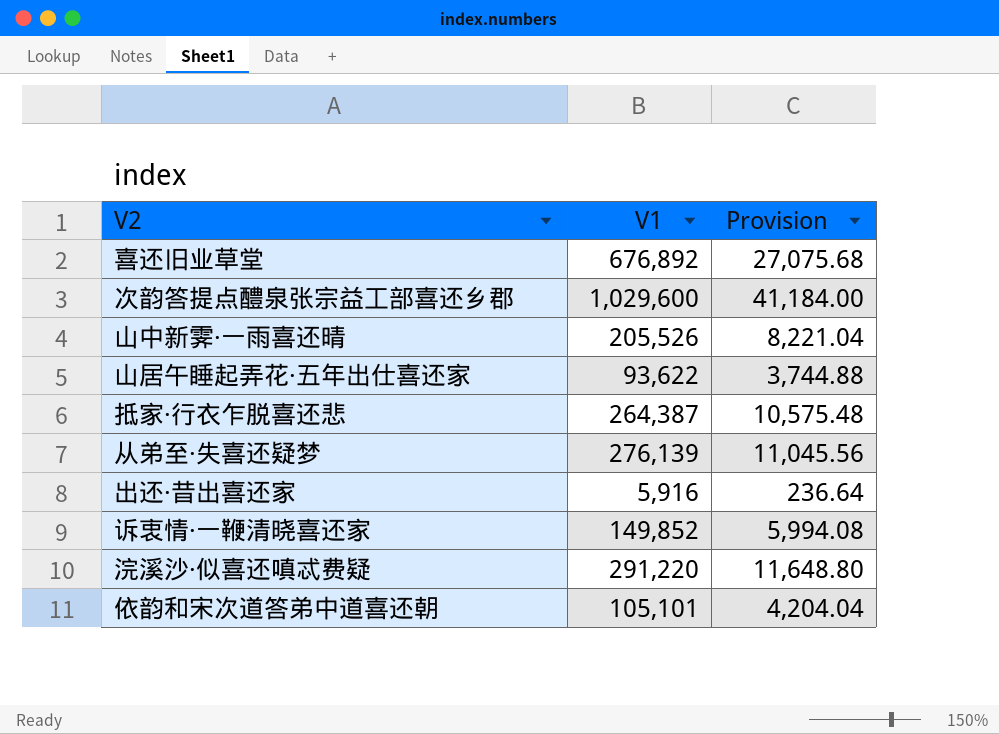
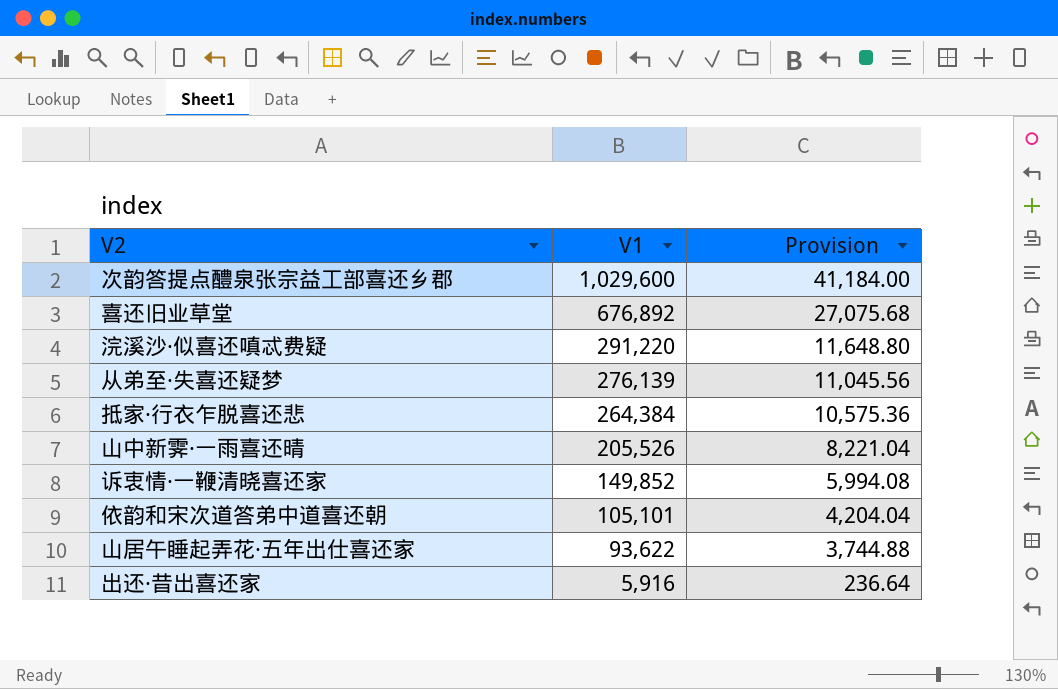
row order: none -> V1 descending
抵家·行衣乍脱喜还悲 | V1: 264,387 -> 264,384
抵家·行衣乍脱喜还悲 | Provision: 10,575.48 -> 10,575.36

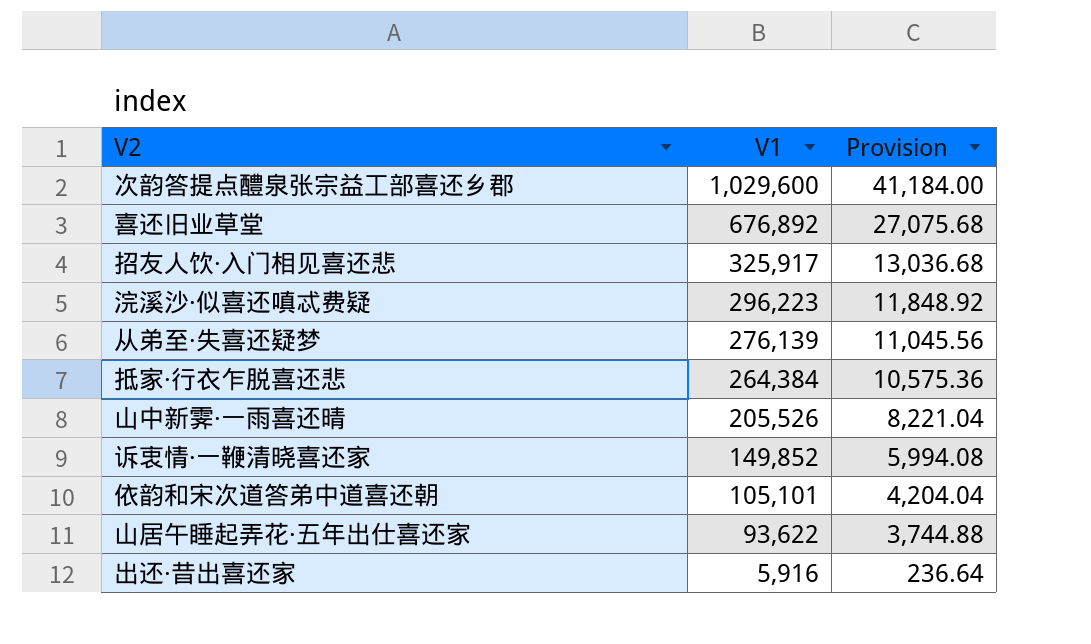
row 招友人饮·入门相见喜还悲: none -> 325,917 | 13,036.68
浣溪沙·似喜还嗔忒费疑 | V1: 291,220 -> 296,223
浣溪沙·似喜还嗔忒费疑 | Provision: 11,648.80 -> 11,848.92

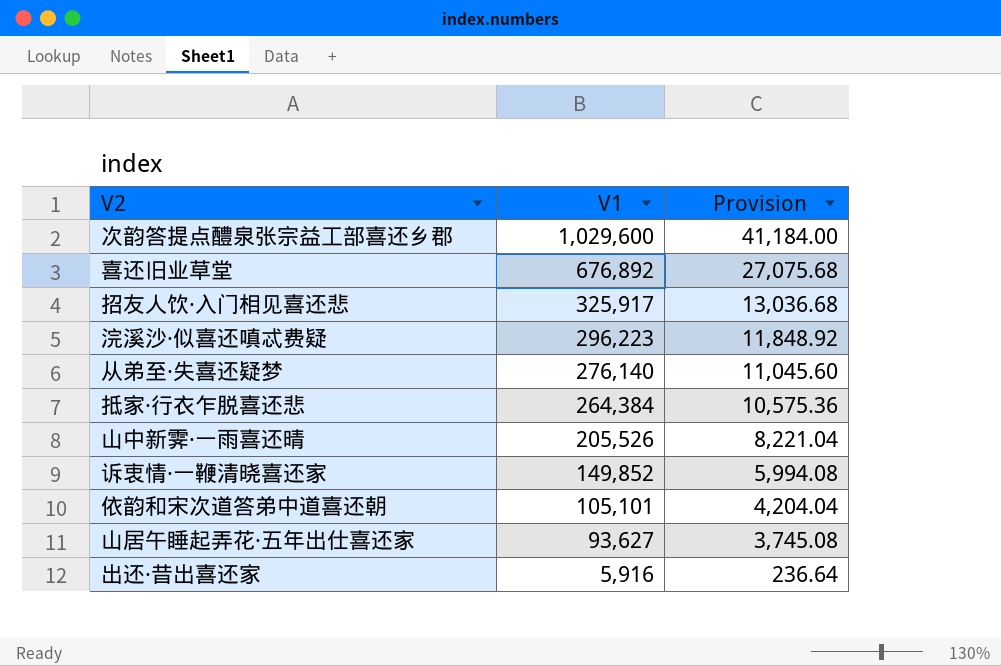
从弟至·失喜还疑梦 | V1: 276,139 -> 276,140
从弟至·失喜还疑梦 | Provision: 11,045.56 -> 11,045.60
山居午睡起弄花·五年出仕喜还家 | V1: 93,622 -> 93,627
山居午睡起弄花·五年出仕喜还家 | Provision: 3,744.88 -> 3,745.08

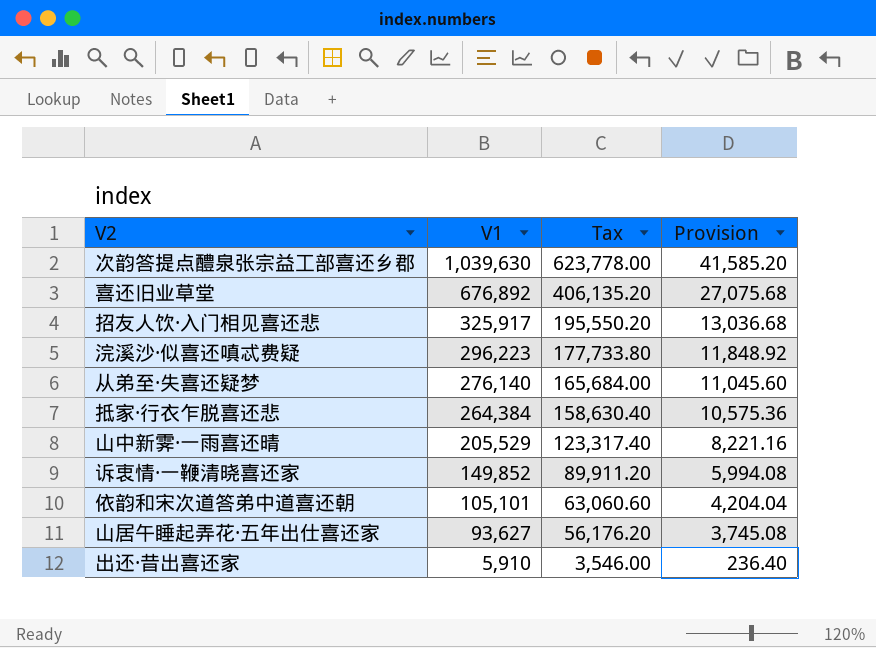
column Tax | formula: none -> [V1] * 0.6
次韵答提点醴泉张宗益工部喜还乡郡 | V1: 1,029,600 -> 1,039,630
次韵答提点醴泉张宗益工部喜还乡郡 | Provision: 41,184.00 -> 41,585.20
山中新霁·一雨喜还晴 | V1: 205,526 -> 205,529
山中新霁·一雨喜还晴 | Provision: 8,221.04 -> 8,221.16
出还·昔出喜还家 | V1: 5,916 -> 5,910
出还·昔出喜还家 | Provision: 236.64 -> 236.40

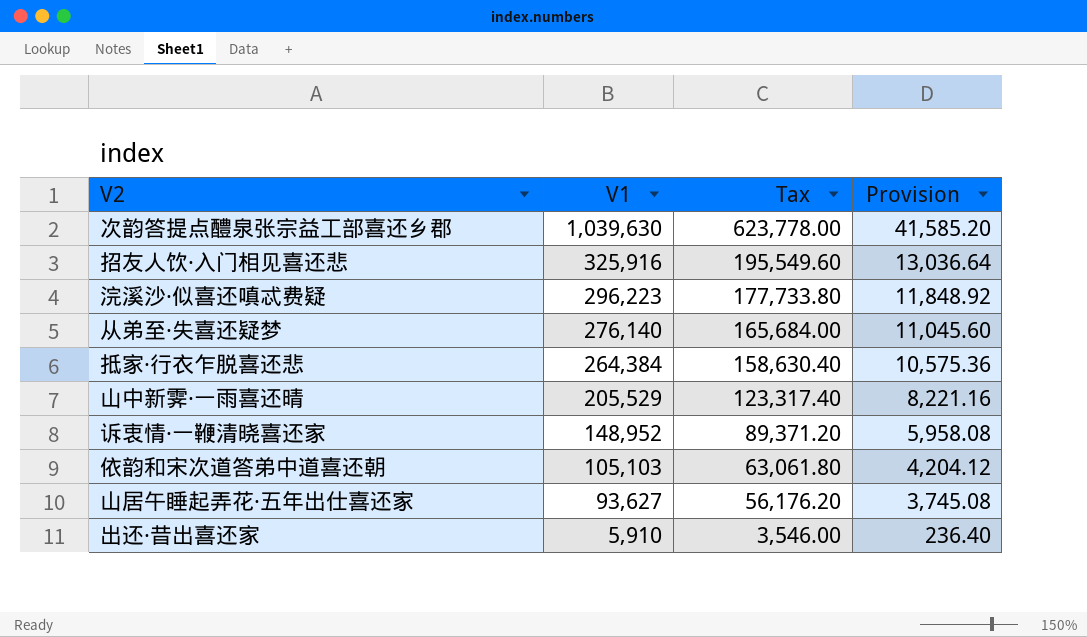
row 喜还旧业草堂: 676,892 | 406,135.20 | 27,075.68 -> none
招友人饮·入门相见喜还悲 | V1: 325,917 -> 325,916
招友人饮·入门相见喜还悲 | Tax: 195,550.20 -> 195,549.60
招友人饮·入门相见喜还悲 | Provision: 13,036.68 -> 13,036.64
诉衷情·一鞭清晓喜还家 | V1: 149,852 -> 148,952
诉衷情·一鞭清晓喜还家 | Tax: 89,911.20 -> 89,371.20
诉衷情·一鞭清晓喜还家 | Provision: 5,994.08 -> 5,958.08
依韵和宋次道答弟中道喜还朝 | V1: 105,101 -> 105,103
依韵和宋次道答弟中道喜还朝 | Tax: 63,060.60 -> 63,061.80
依韵和宋次道答弟中道喜还朝 | Provision: 4,204.04 -> 4,204.12

